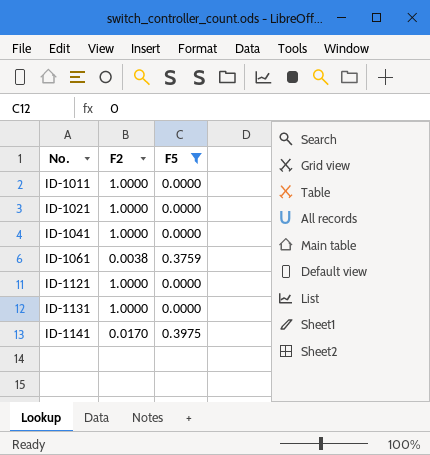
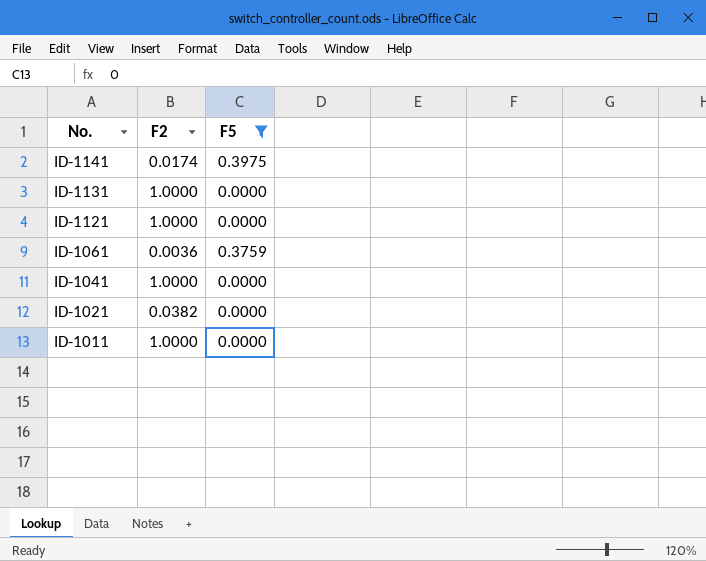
row order: No. ascending -> No. descending
ID-1141 | F2: 0.0170 -> 0.0174
ID-1061 | F2: 0.0038 -> 0.0036
ID-1021 | F2: 1.0000 -> 0.0382

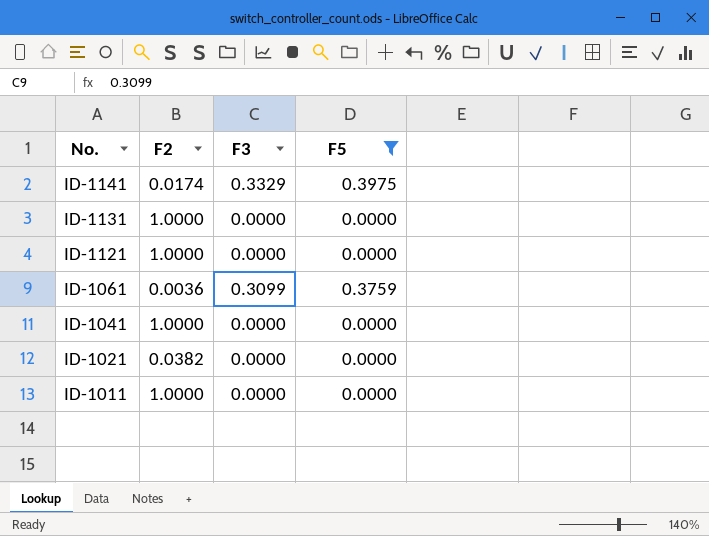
column F3 | position: none -> 3

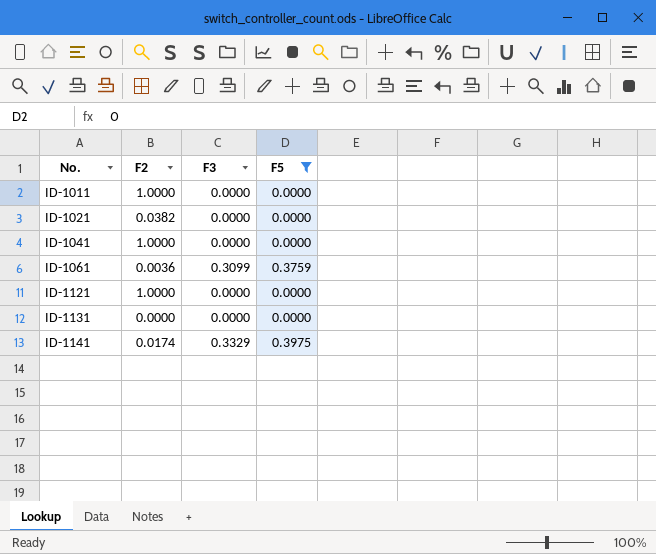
row order: No. descending -> No. ascending
ID-1131 | F2: 1.0000 -> 0.0000

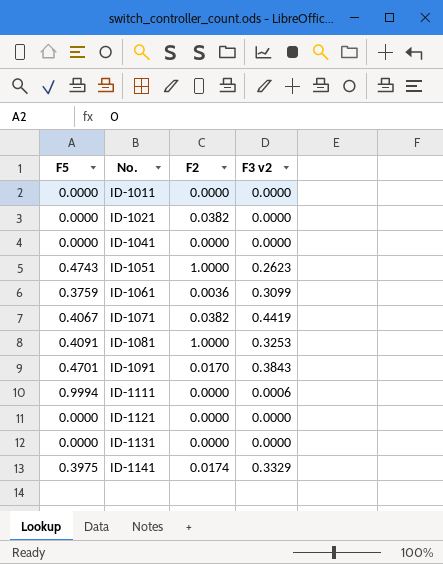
filter: F5 <= 0.3975 -> none
column F5 | position: 4 -> 1
column name: F3 -> F3 v2
ID-1011 | F2: 1.0000 -> 0.0000
ID-1041 | F2: 1.0000 -> 0.0000
ID-1121 | F2: 1.0000 -> 0.0000

